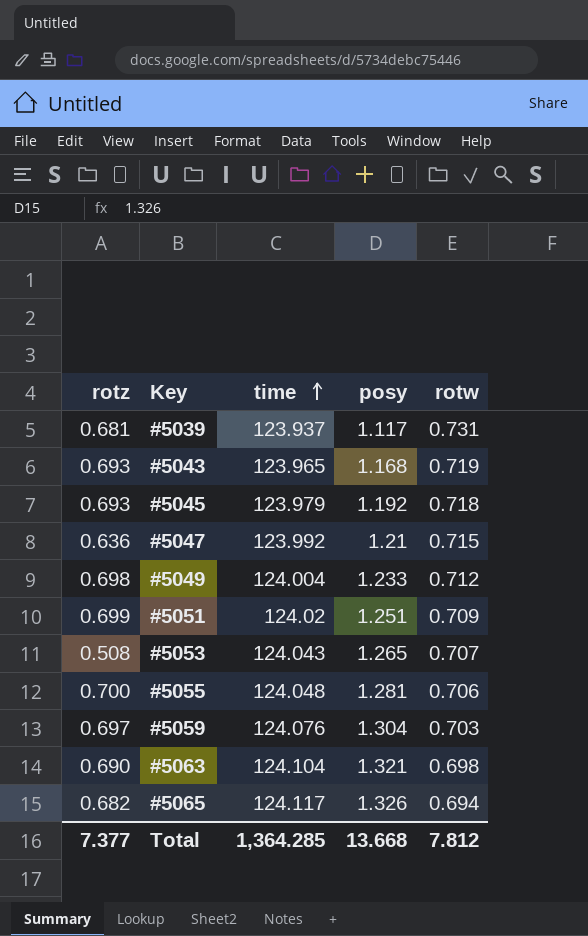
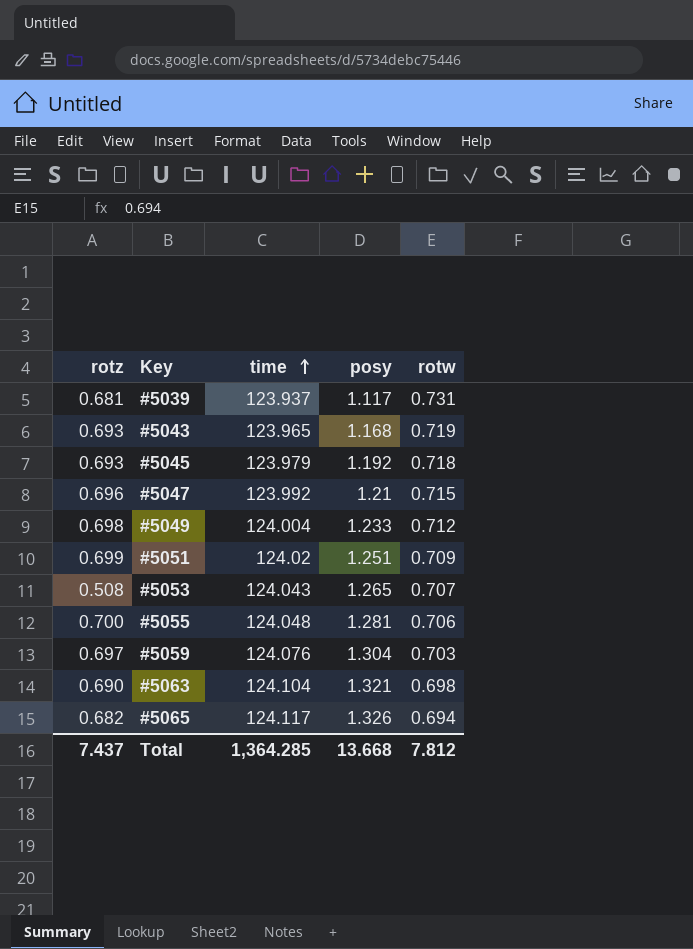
#5047 | rotz: 0.636 -> 0.696
Total | rotz: 7.377 -> 7.437

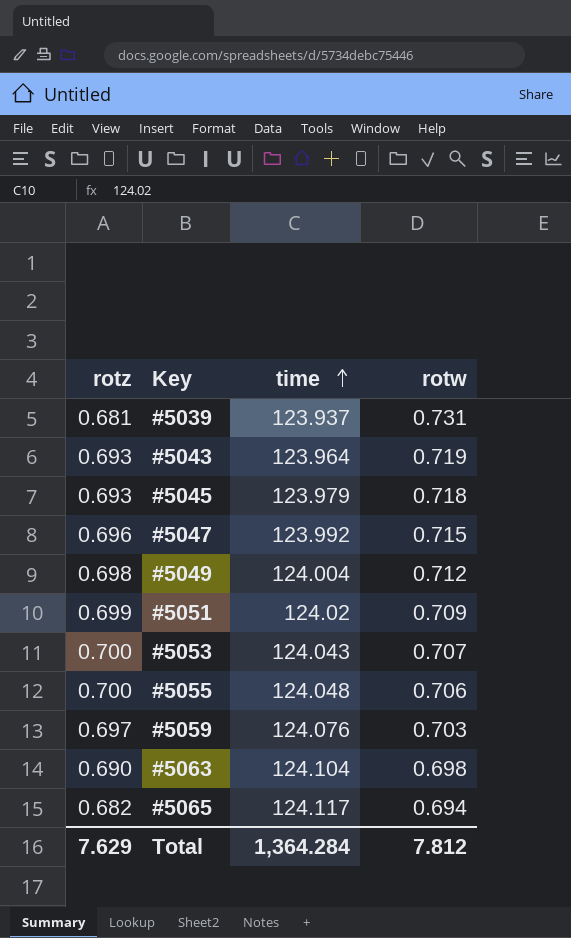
column posy | position: 4 -> none
#5043 | time: 123.965 -> 123.964
#5053 | rotz: 0.508 -> 0.700
Total | rotz: 7.437 -> 7.629
Total | time: 1,364.285 -> 1,364.284

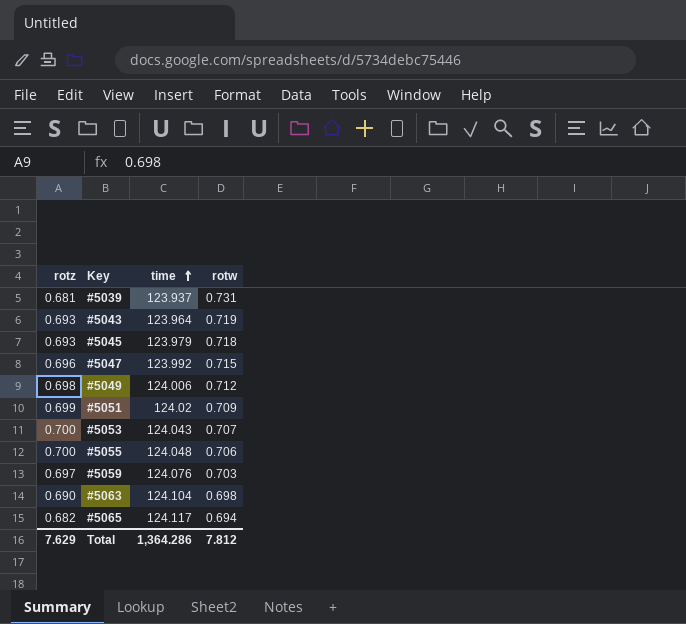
#5049 | time: 124.004 -> 124.006
Total | time: 1,364.284 -> 1,364.286

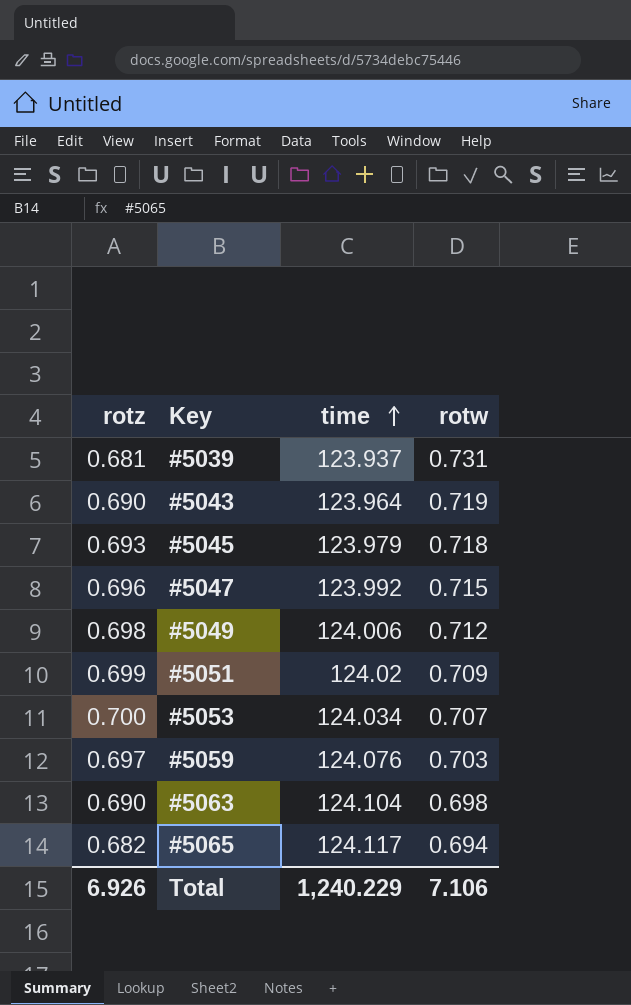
row #5055: 0.700 | 124.048 | 0.706 -> none
#5043 | rotz: 0.693 -> 0.690
#5053 | time: 124.043 -> 124.034
Total | rotz: 7.629 -> 6.926
Total | time: 1,364.286 -> 1,240.229
Total | rotw: 7.812 -> 7.106

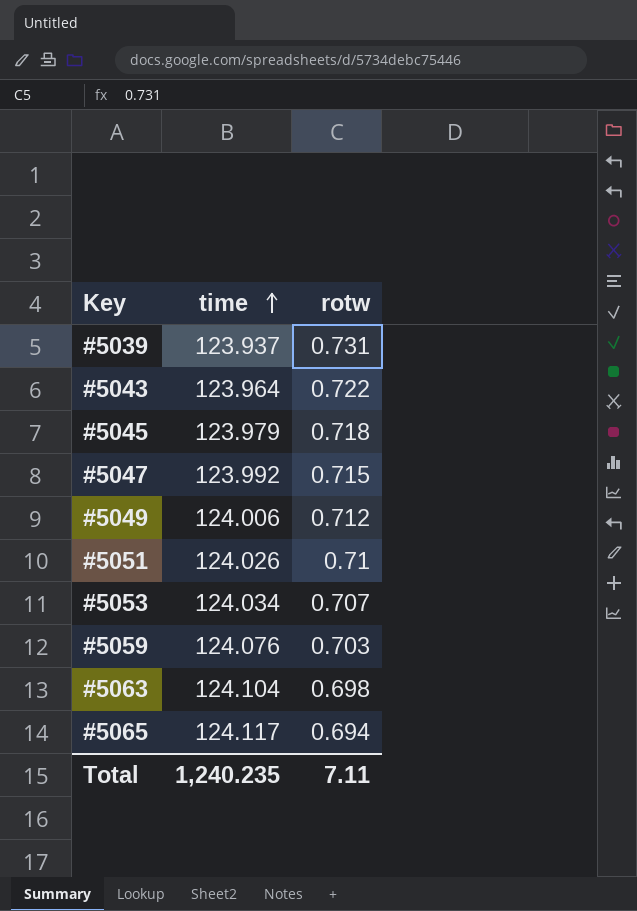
column rotz | position: 1 -> none
#5043 | rotw: 0.719 -> 0.722
#5051 | time: 124.02 -> 124.026
#5051 | rotw: 0.709 -> 0.71
Total | time: 1,240.229 -> 1,240.235
Total | rotw: 7.106 -> 7.11

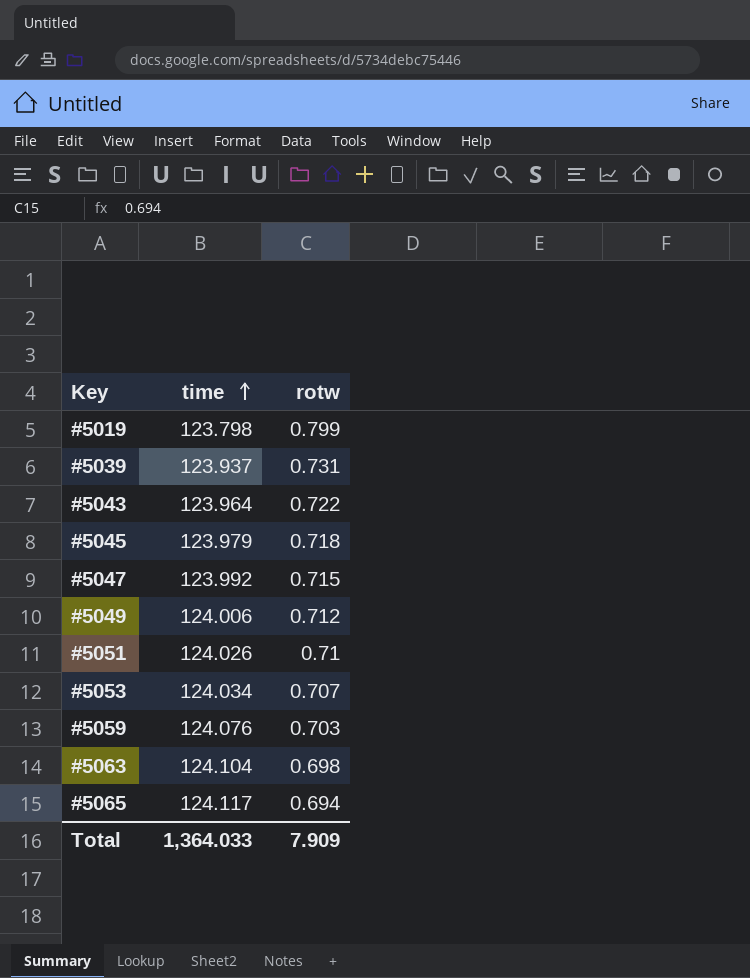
row #5019: none -> 123.798 | 0.799
Total | time: 1,240.235 -> 1,364.033
Total | rotw: 7.11 -> 7.909

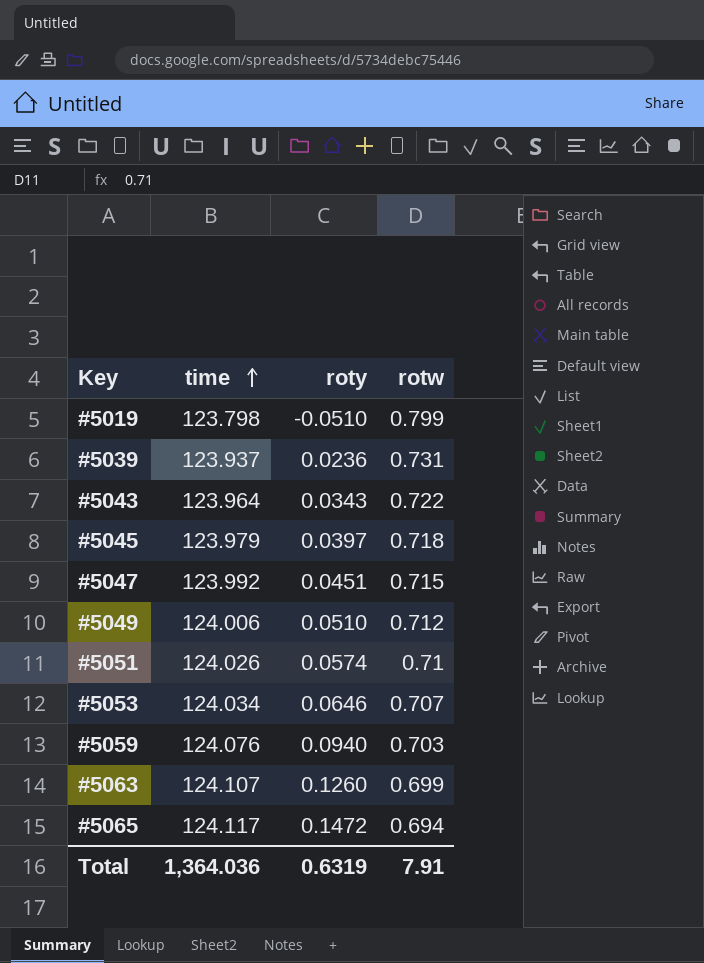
column roty | position: none -> 3
#5063 | time: 124.104 -> 124.107
#5063 | rotw: 0.698 -> 0.699
Total | time: 1,364.033 -> 1,364.036
Total | rotw: 7.909 -> 7.91

